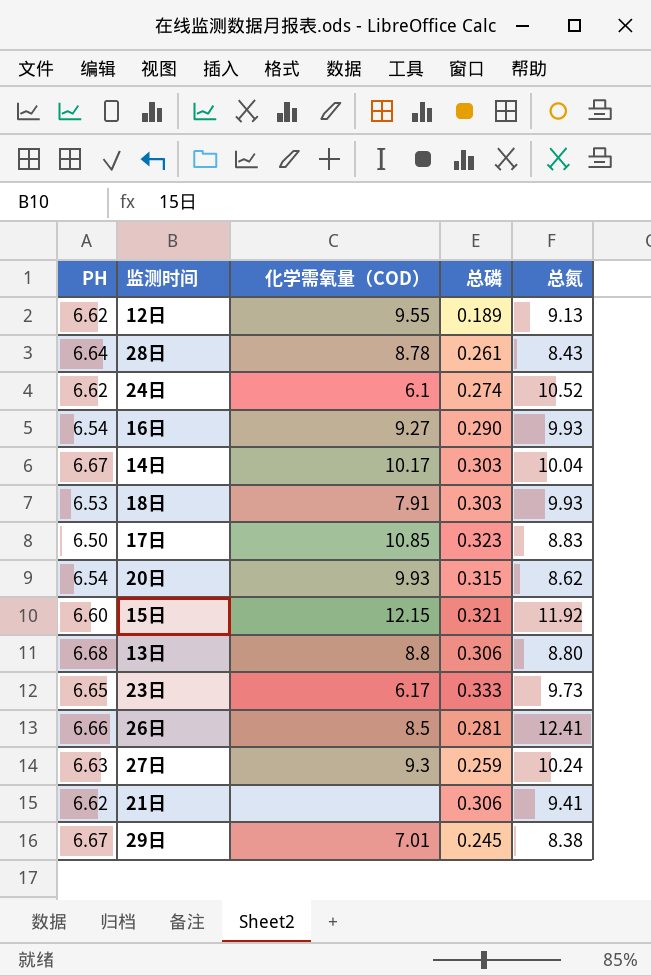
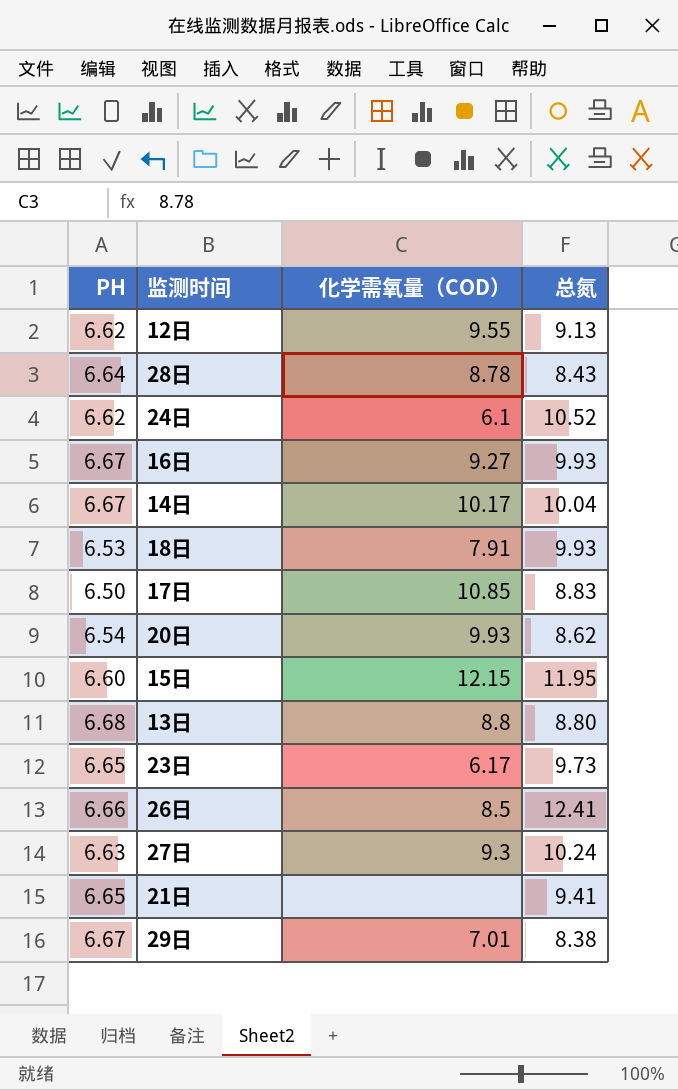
column 总磷 | position: 4 -> none
16日 | PH: 6.54 -> 6.67
15日 | 总氮: 11.92 -> 11.95
21日 | PH: 6.62 -> 6.65

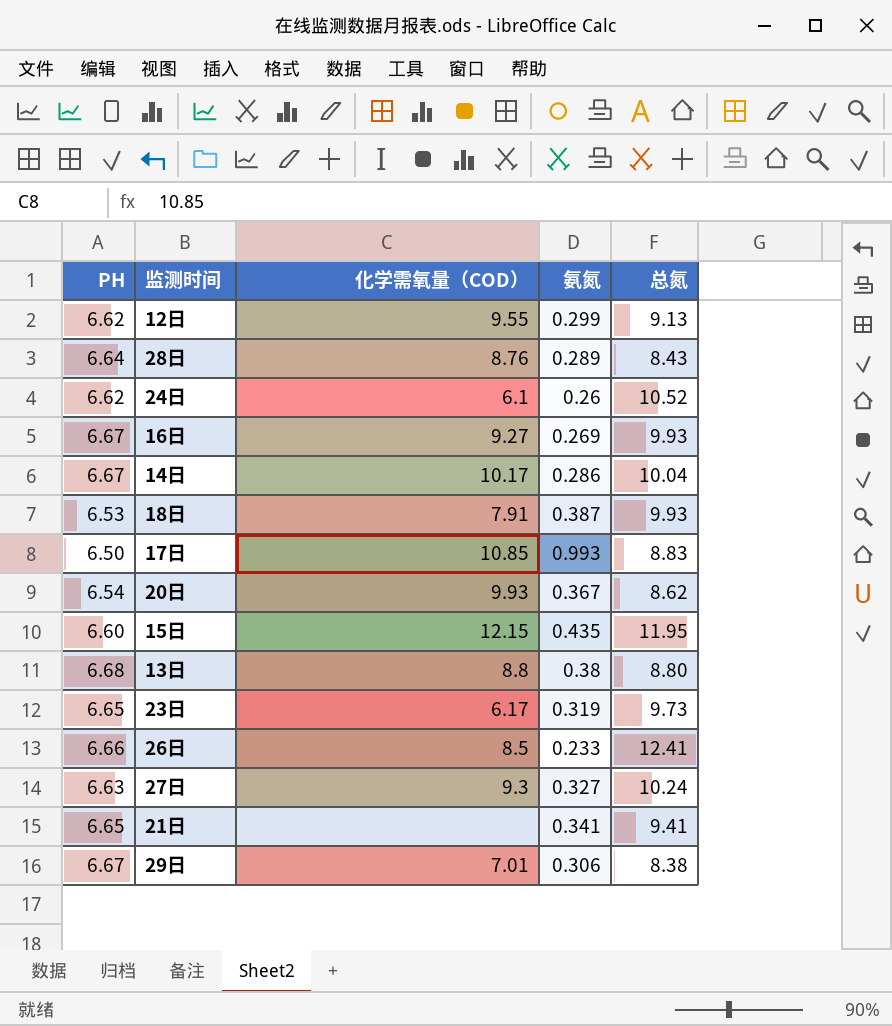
column 氨氮 | position: none -> 4
28日 | 化学需氧量（COD）: 8.78 -> 8.76

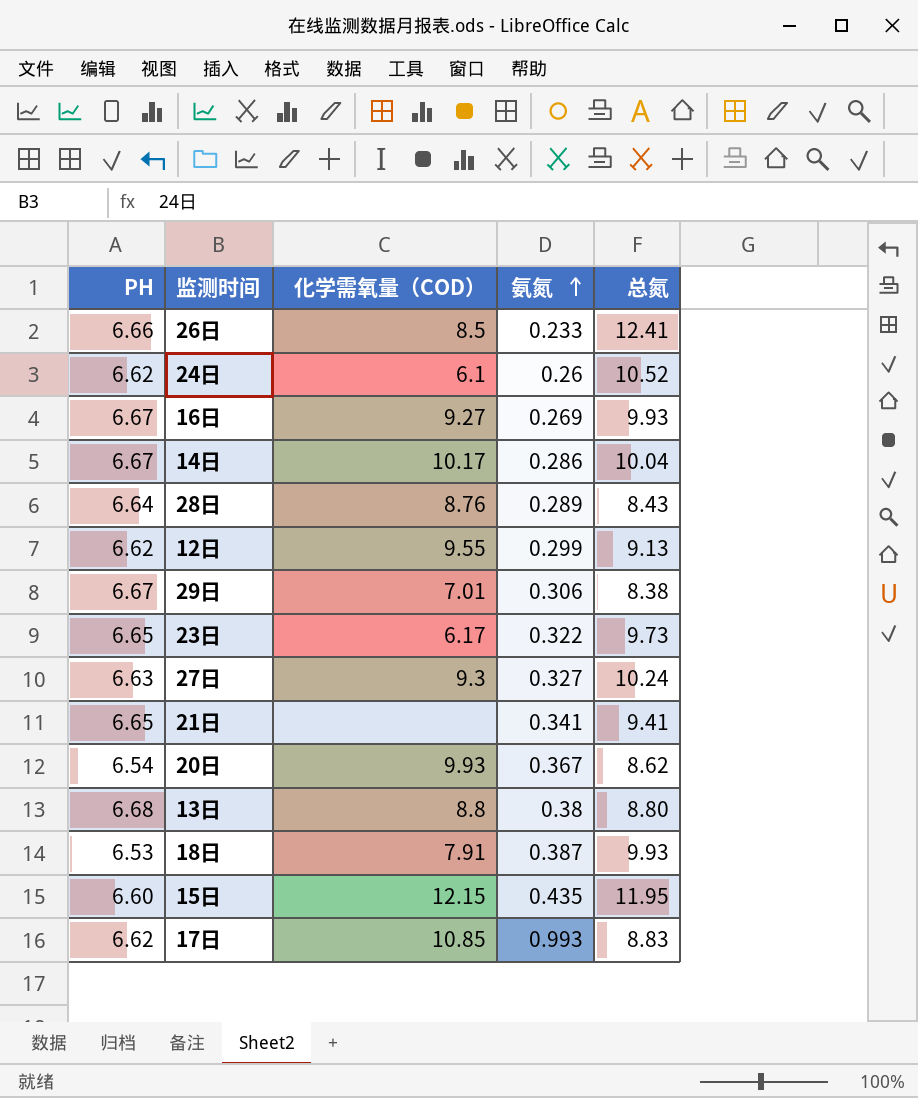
row order: none -> 氨氮 ascending
23日 | 氨氮: 0.319 -> 0.322
17日 | PH: 6.50 -> 6.62

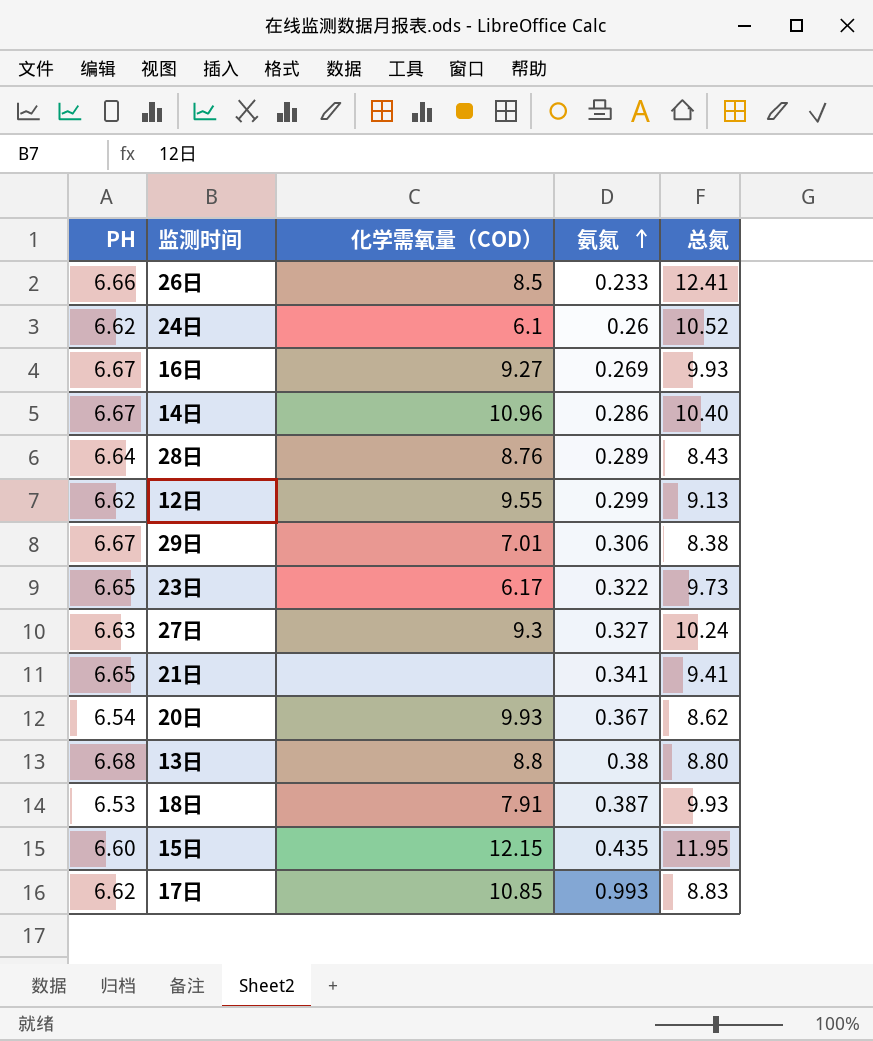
14日 | 化学需氧量（COD）: 10.17 -> 10.96
14日 | 总氮: 10.04 -> 10.40

